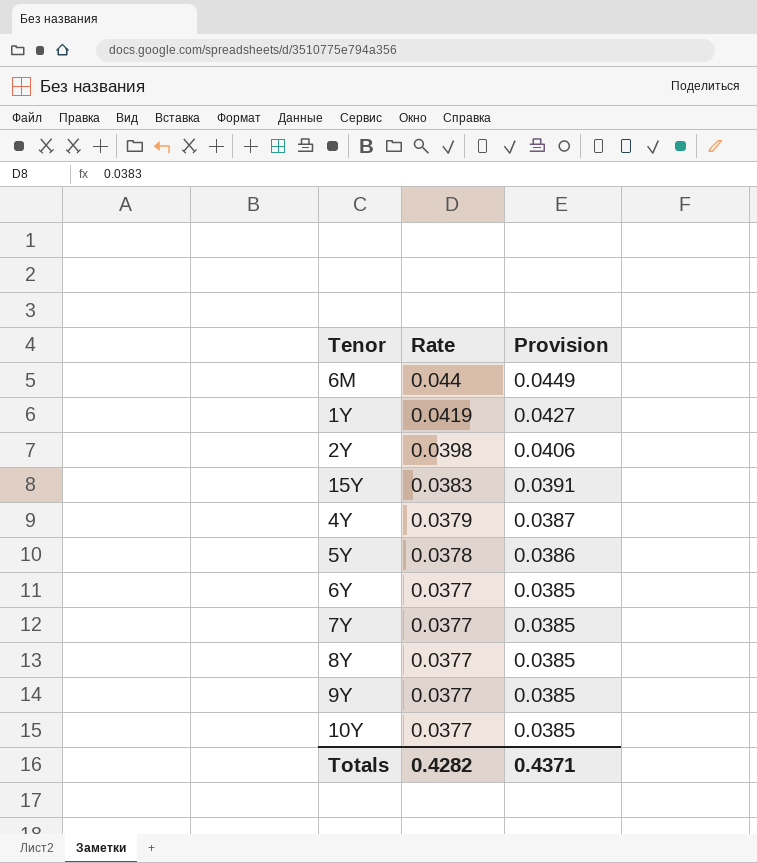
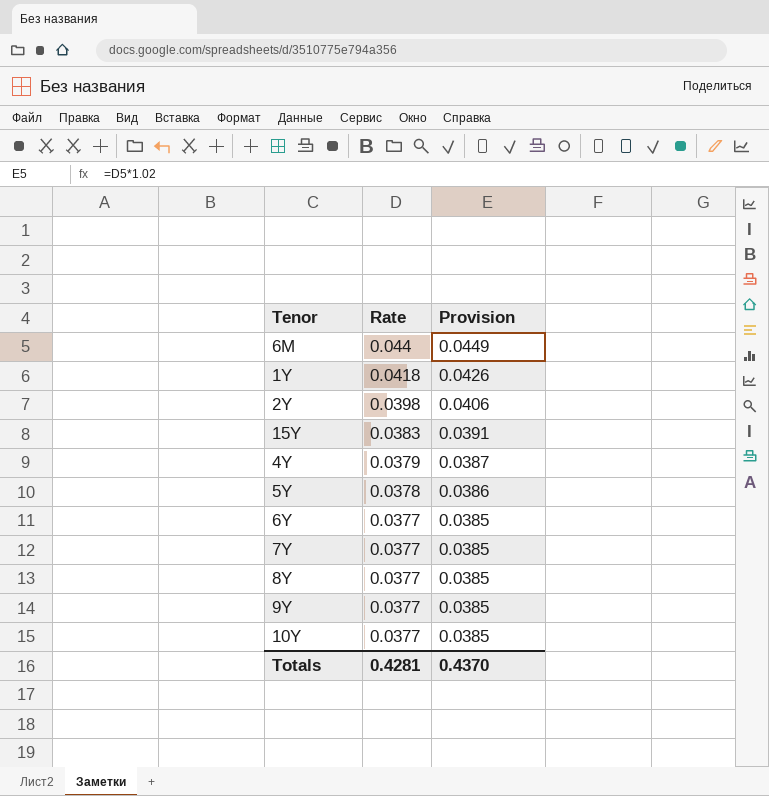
1Y | Rate: 0.0419 -> 0.0418
1Y | Provision: 0.0427 -> 0.0426
Totals | Rate: 0.4282 -> 0.4281
Totals | Provision: 0.4371 -> 0.4370

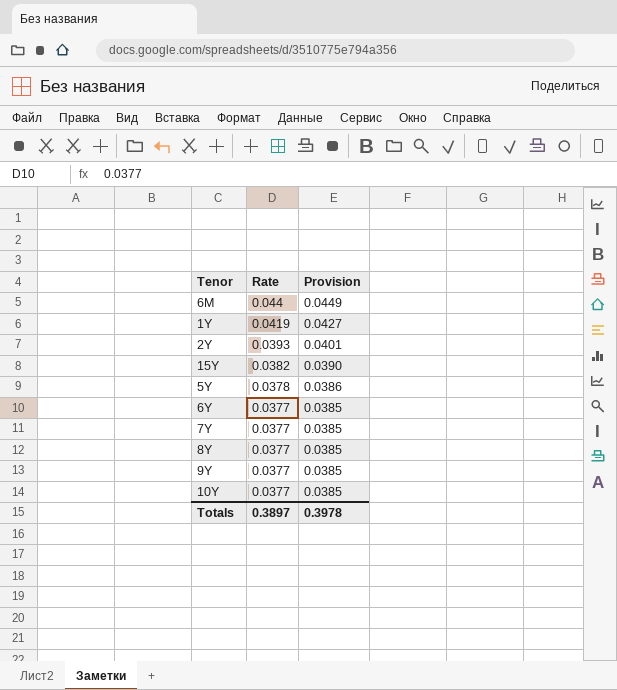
row 4Y: 0.0379 | 0.0387 -> none
1Y | Rate: 0.0418 -> 0.0419
1Y | Provision: 0.0426 -> 0.0427
2Y | Rate: 0.0398 -> 0.0393
2Y | Provision: 0.0406 -> 0.0401
15Y | Rate: 0.0383 -> 0.0382
15Y | Provision: 0.0391 -> 0.0390
Totals | Rate: 0.4281 -> 0.3897
Totals | Provision: 0.4370 -> 0.3978

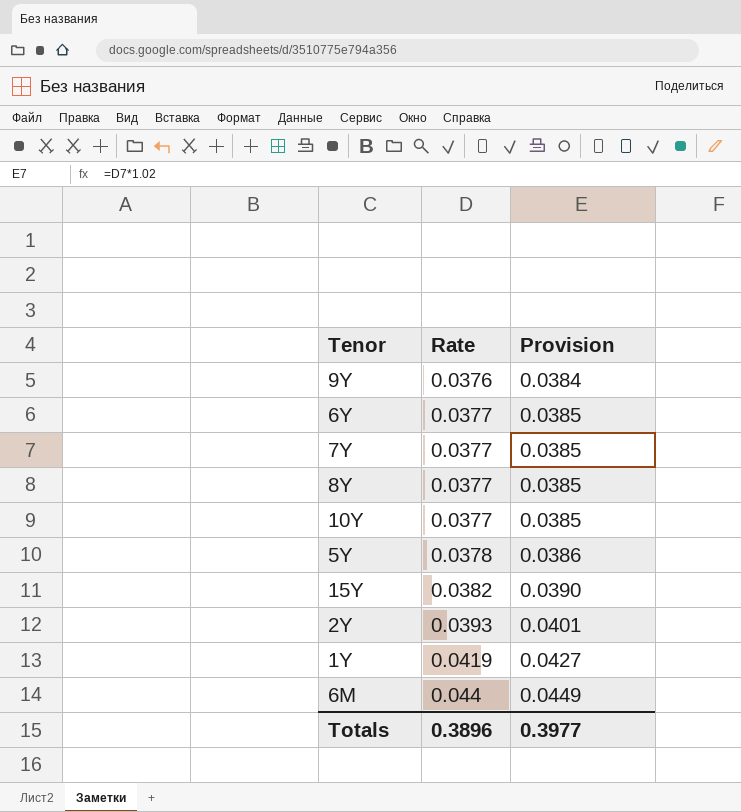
row order: Rate descending -> Rate ascending
9Y | Rate: 0.0377 -> 0.0376
9Y | Provision: 0.0385 -> 0.0384
Totals | Rate: 0.3897 -> 0.3896
Totals | Provision: 0.3978 -> 0.3977

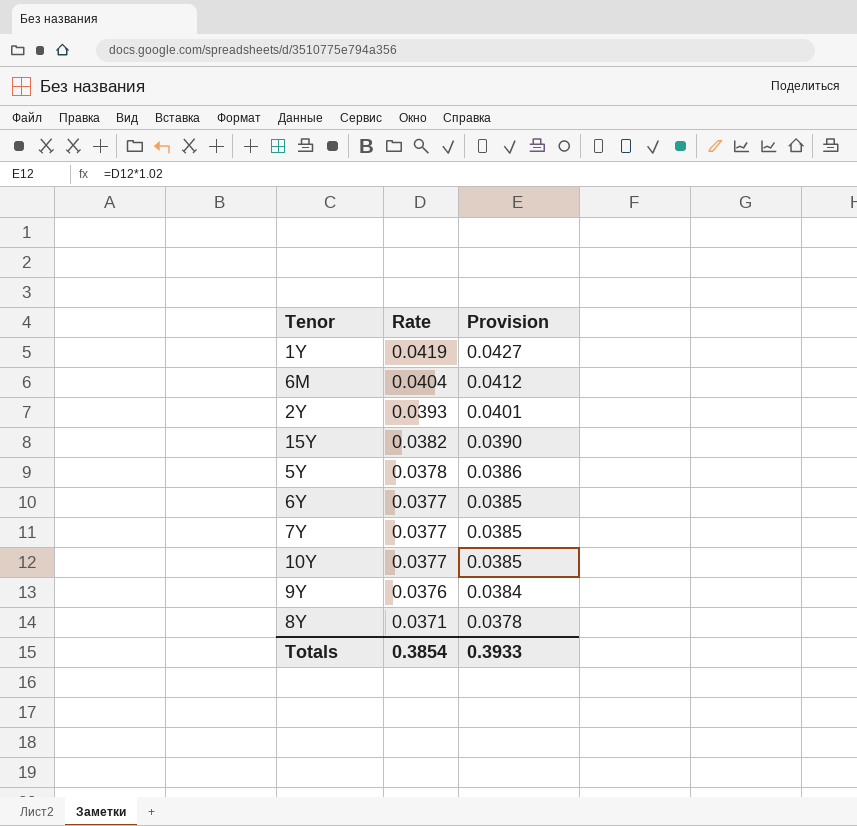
row order: Rate ascending -> Rate descending
6M | Rate: 0.044 -> 0.0404
6M | Provision: 0.0449 -> 0.0412
8Y | Rate: 0.0377 -> 0.0371
8Y | Provision: 0.0385 -> 0.0378
Totals | Rate: 0.3896 -> 0.3854
Totals | Provision: 0.3977 -> 0.3933

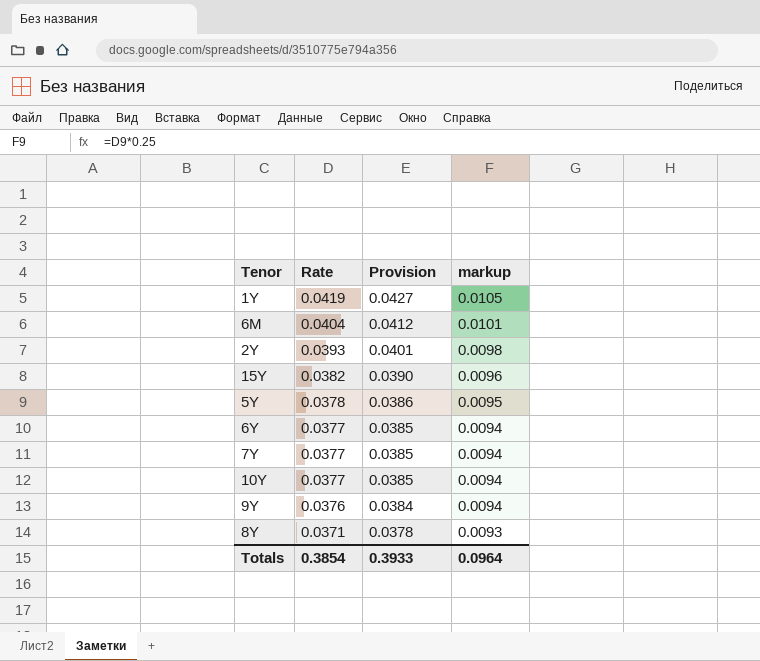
column markup | formula: none -> [Rate] * 0.25

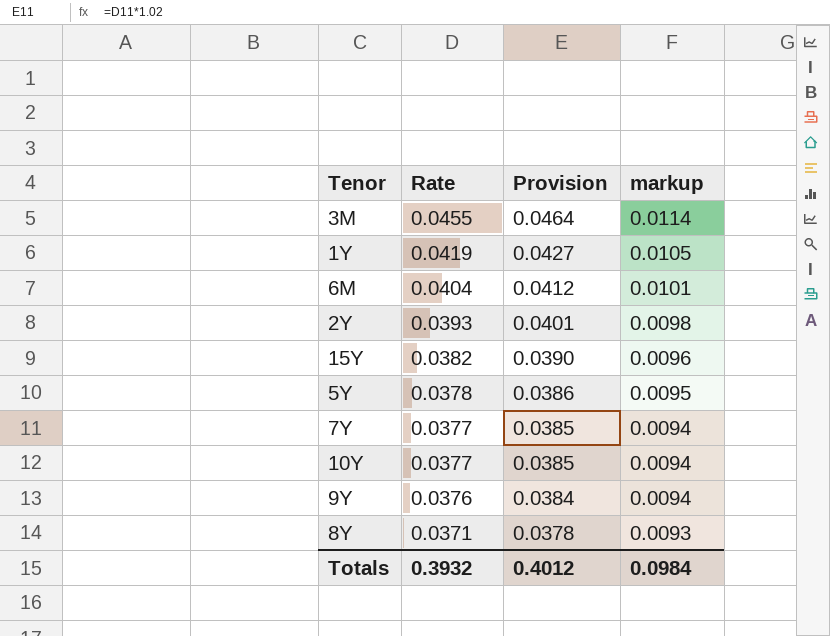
row 6Y: 0.0377 | 0.0385 | 0.0094 -> none
row 3M: none -> 0.0455 | 0.0464 | 0.0114
Totals | Rate: 0.3854 -> 0.3932
Totals | Provision: 0.3933 -> 0.4012
Totals | markup: 0.0964 -> 0.0984

